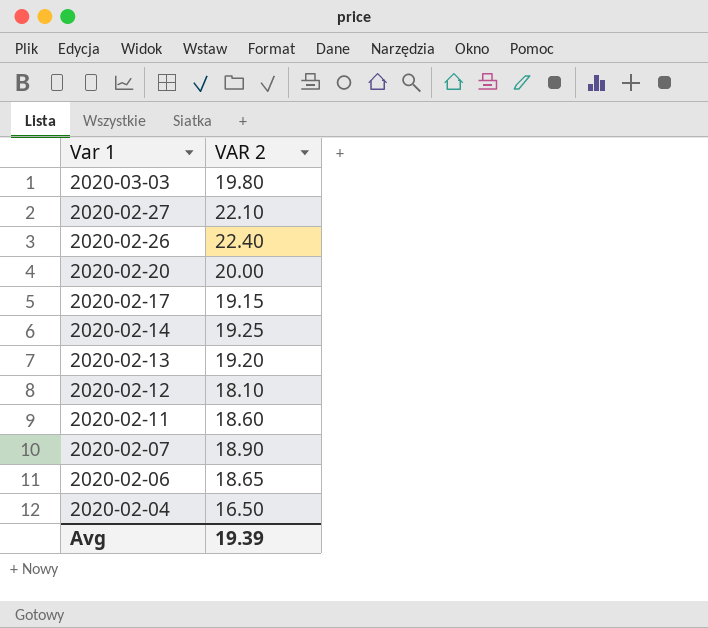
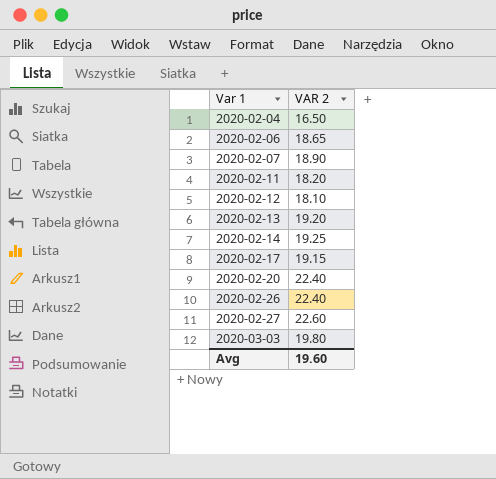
row order: Var 1 descending -> Var 1 ascending
2020-02-11 | VAR 2: 18.60 -> 18.20
2020-02-20 | VAR 2: 20.00 -> 22.40
2020-02-27 | VAR 2: 22.10 -> 22.60
Avg | VAR 2: 19.39 -> 19.60

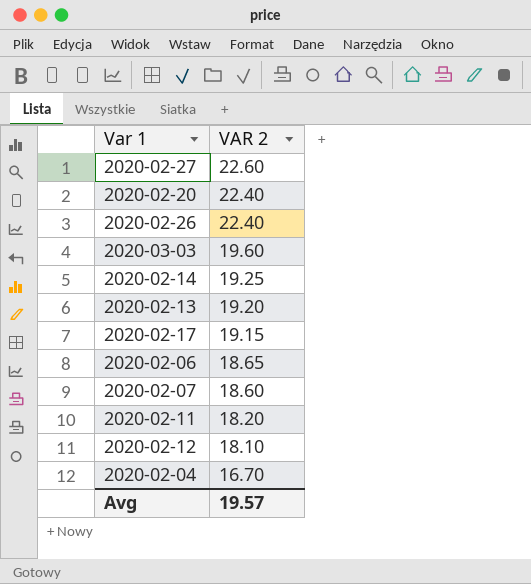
row order: Var 1 ascending -> VAR 2 descending
2020-03-03 | VAR 2: 19.80 -> 19.60
2020-02-07 | VAR 2: 18.90 -> 18.60
2020-02-04 | VAR 2: 16.50 -> 16.70
Avg | VAR 2: 19.60 -> 19.57

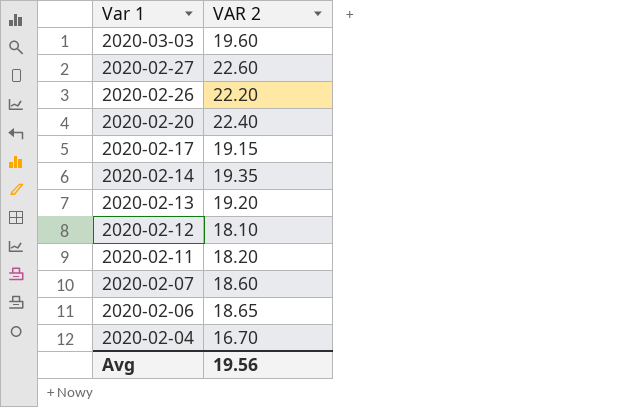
row order: VAR 2 descending -> Var 1 descending
2020-02-26 | VAR 2: 22.40 -> 22.20
2020-02-14 | VAR 2: 19.25 -> 19.35
Avg | VAR 2: 19.57 -> 19.56

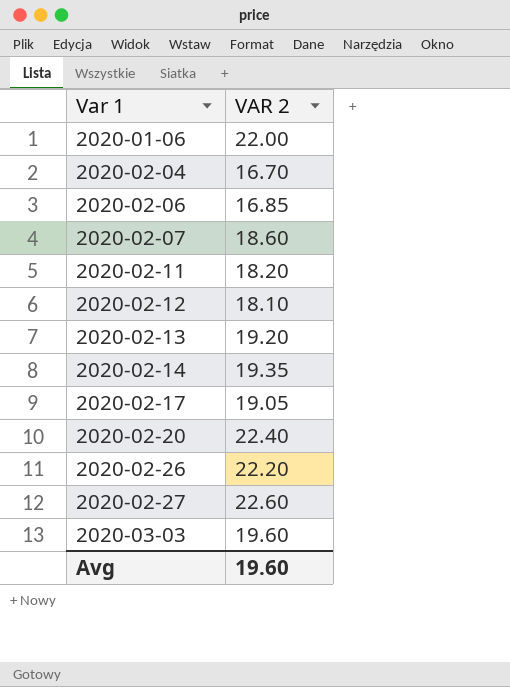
row order: Var 1 descending -> Var 1 ascending
row 2020-01-06: none -> 22.00
2020-02-06 | VAR 2: 18.65 -> 16.85
2020-02-17 | VAR 2: 19.15 -> 19.05
Avg | VAR 2: 19.56 -> 19.60

